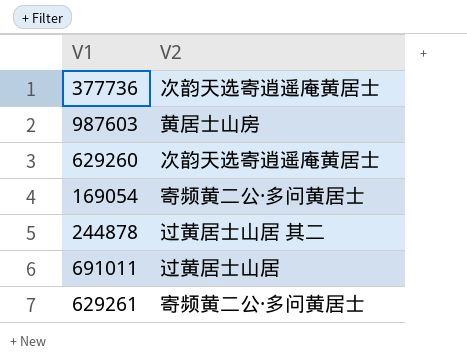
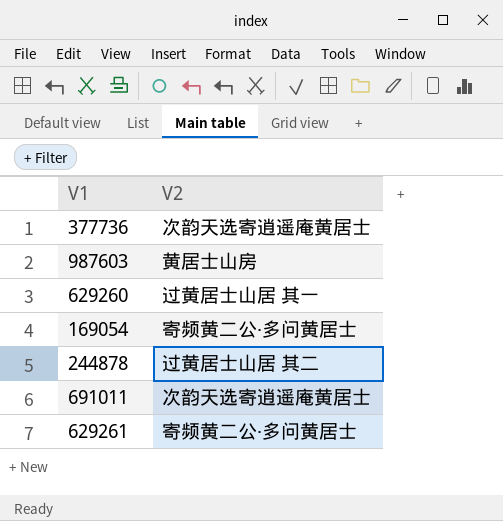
629260 | V2: 次韵天选寄逍遥庵黄居士 -> 过黄居士山居 其一
691011 | V2: 过黄居士山居 -> 次韵天选寄逍遥庵黄居士

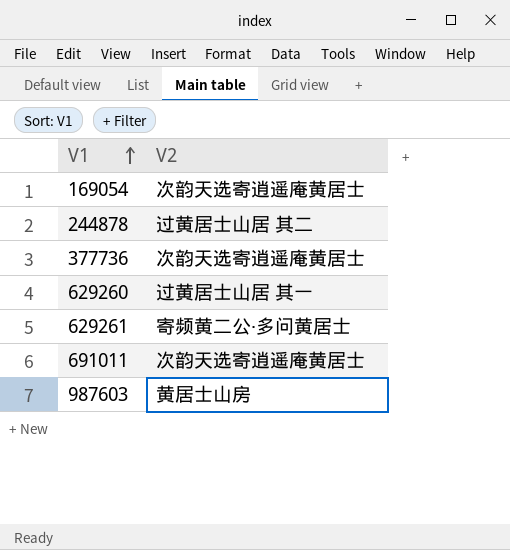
row order: none -> V1 ascending
169054 | V2: 寄频黄二公·多问黄居士 -> 次韵天选寄逍遥庵黄居士

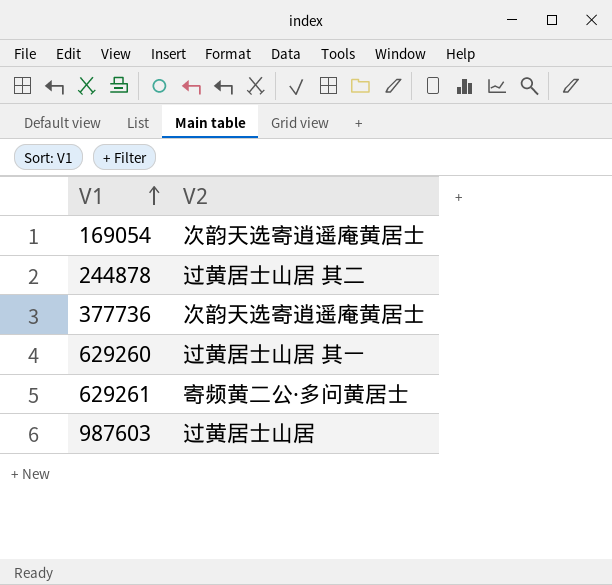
row 691011: 次韵天选寄逍遥庵黄居士 -> none
987603 | V2: 黄居士山房 -> 过黄居士山居

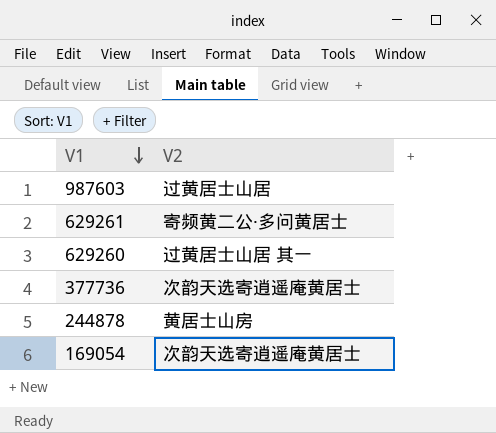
row order: V1 ascending -> V1 descending
244878 | V2: 过黄居士山居 其二 -> 黄居士山房

